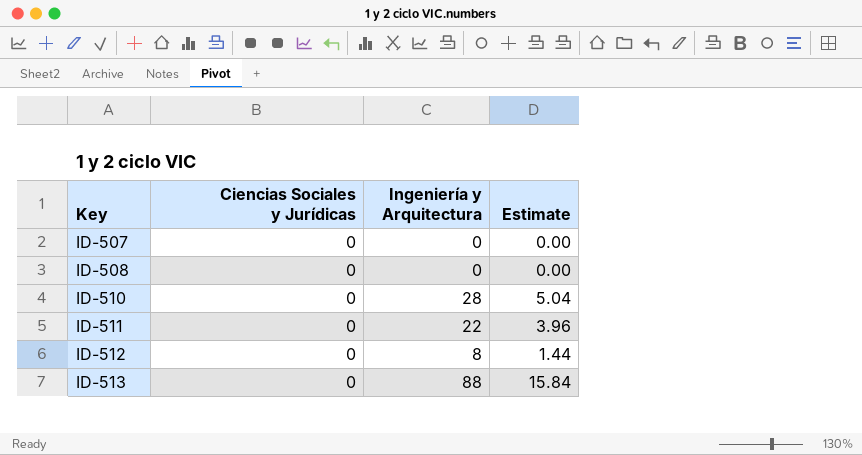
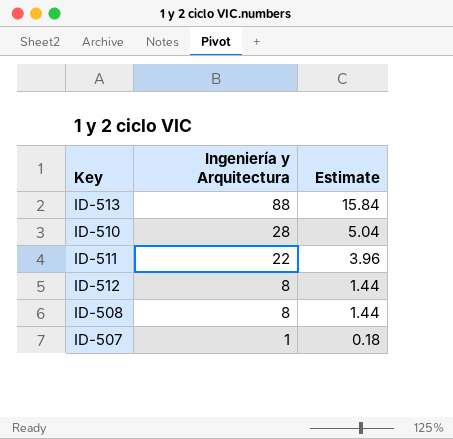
row order: Key ascending -> Ingeniería y Arquitectura descending
column Ciencias Sociales y Jurídicas | position: 2 -> none
ID-508 | Ingeniería y Arquitectura: 0 -> 8
ID-508 | Estimate: 0.00 -> 1.44
ID-507 | Ingeniería y Arquitectura: 0 -> 1
ID-507 | Estimate: 0.00 -> 0.18

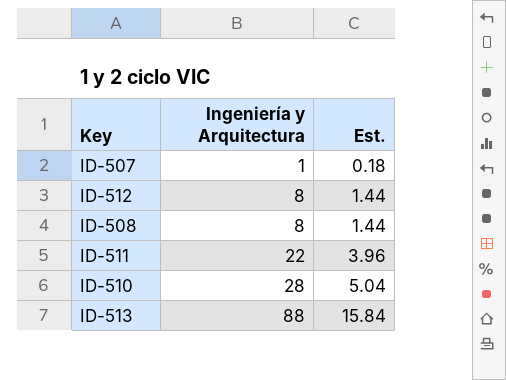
row order: Ingeniería y Arquitectura descending -> Ingeniería y Arquitectura ascending
column name: Estimate -> Est.

